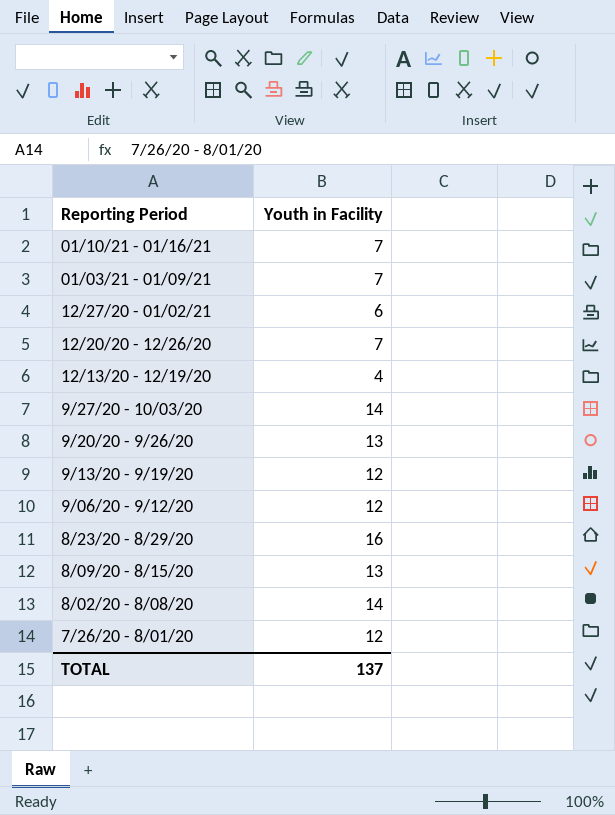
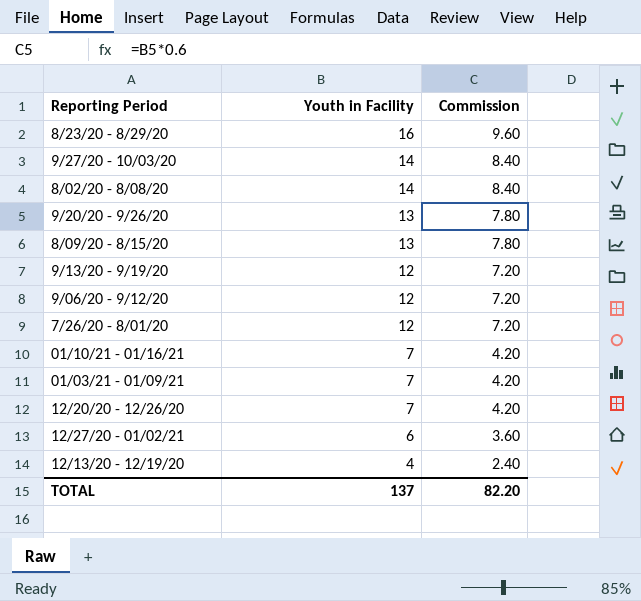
row order: Reporting Period descending -> Youth in Facility descending
column Commission | formula: none -> [Youth in Facility] * 0.6

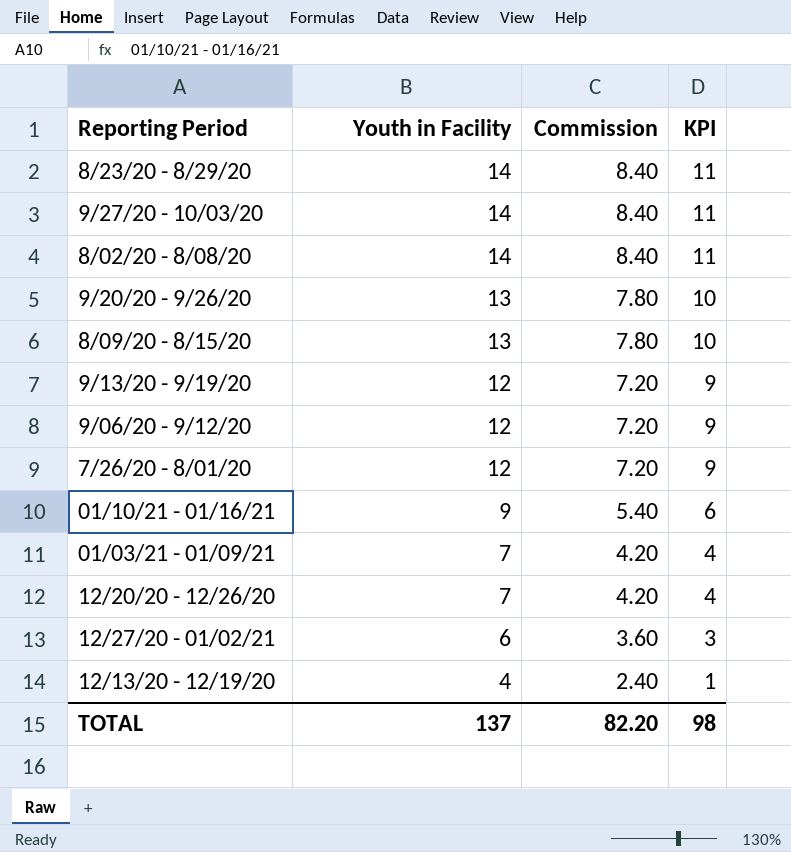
column KPI | formula: none -> [Youth in Facility] - 3
8/23/20 - 8/29/20 | Youth in Facility: 16 -> 14
8/23/20 - 8/29/20 | Commission: 9.60 -> 8.40
01/10/21 - 01/16/21 | Youth in Facility: 7 -> 9
01/10/21 - 01/16/21 | Commission: 4.20 -> 5.40

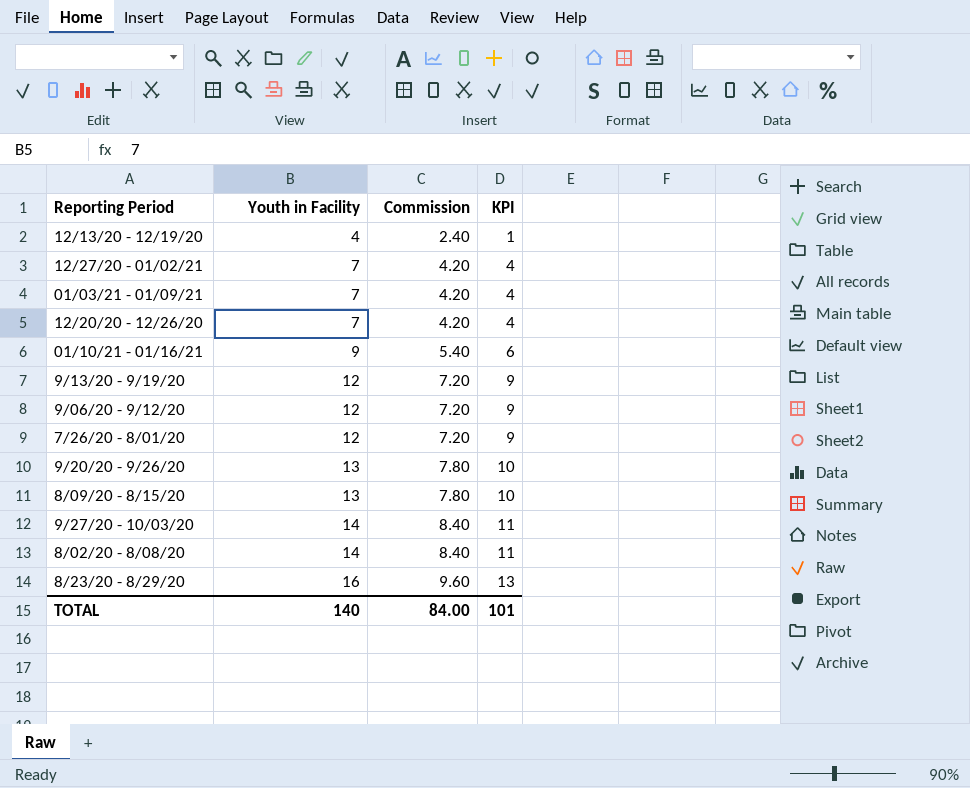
row order: Youth in Facility descending -> Youth in Facility ascending
12/27/20 - 01/02/21 | Youth in Facility: 6 -> 7
12/27/20 - 01/02/21 | Commission: 3.60 -> 4.20
12/27/20 - 01/02/21 | KPI: 3 -> 4
8/23/20 - 8/29/20 | Youth in Facility: 14 -> 16
8/23/20 - 8/29/20 | Commission: 8.40 -> 9.60
8/23/20 - 8/29/20 | KPI: 11 -> 13
TOTAL | Youth in Facility: 137 -> 140
TOTAL | Commission: 82.20 -> 84.00
TOTAL | KPI: 98 -> 101

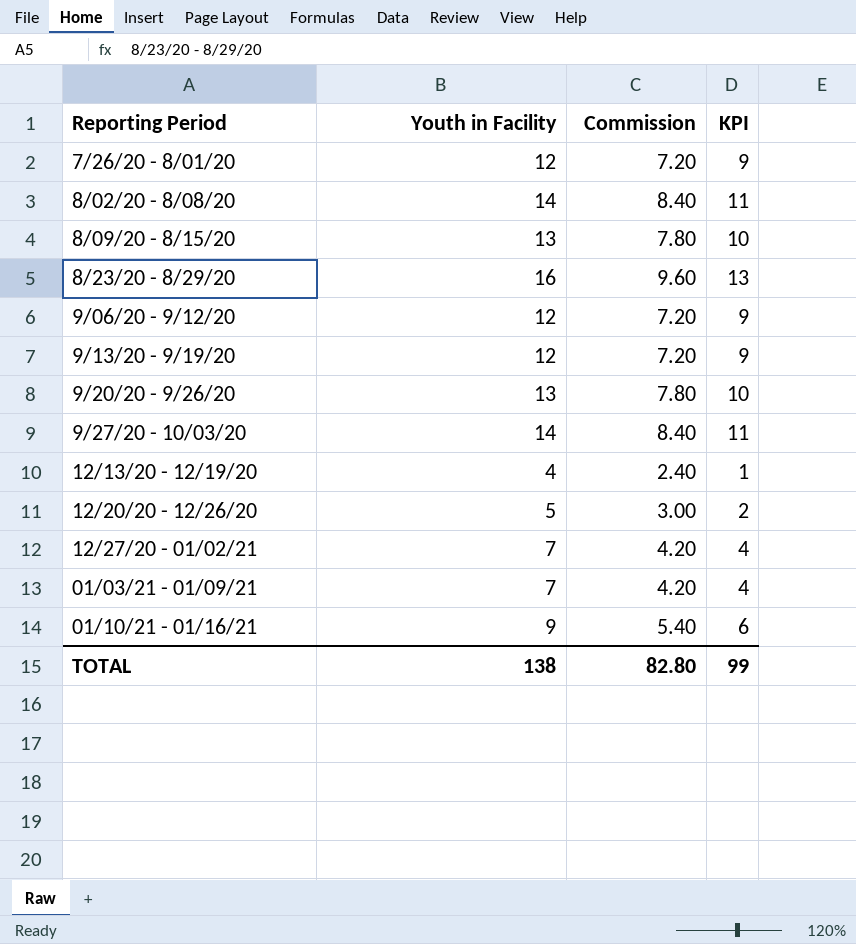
row order: Youth in Facility ascending -> Reporting Period ascending
12/20/20 - 12/26/20 | Youth in Facility: 7 -> 5
12/20/20 - 12/26/20 | Commission: 4.20 -> 3.00
12/20/20 - 12/26/20 | KPI: 4 -> 2
TOTAL | Youth in Facility: 140 -> 138
TOTAL | Commission: 84.00 -> 82.80
TOTAL | KPI: 101 -> 99

